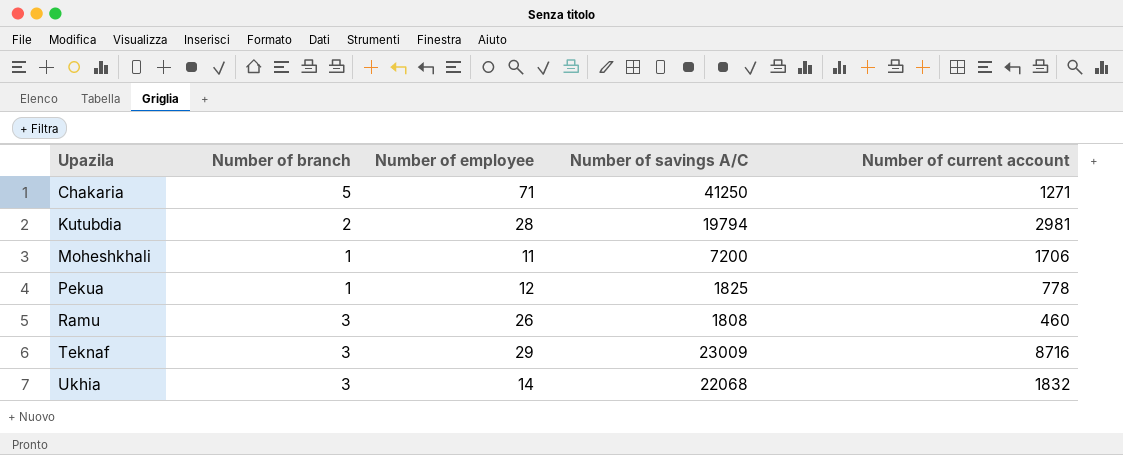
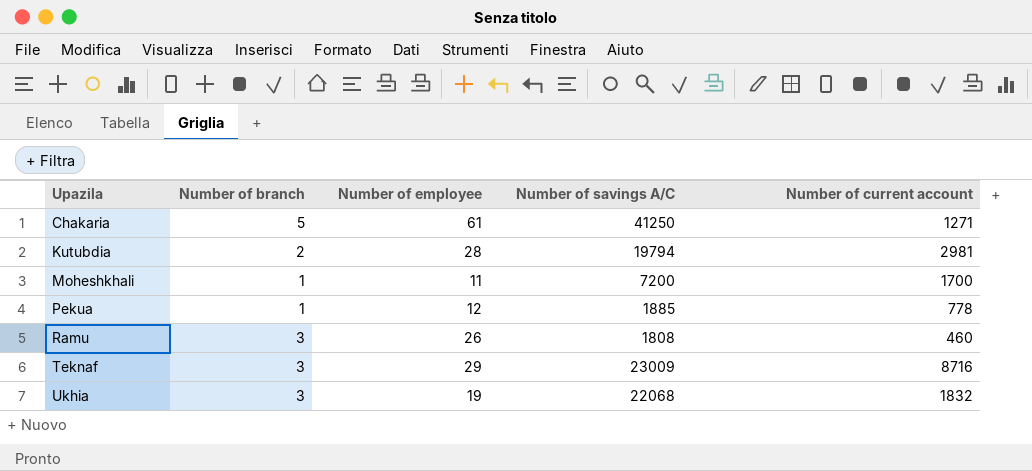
Chakaria | Number of employee: 71 -> 61
Moheshkhali | Number of current account: 1706 -> 1700
Pekua | Number of savings A/C: 1825 -> 1885
Ukhia | Number of employee: 14 -> 19

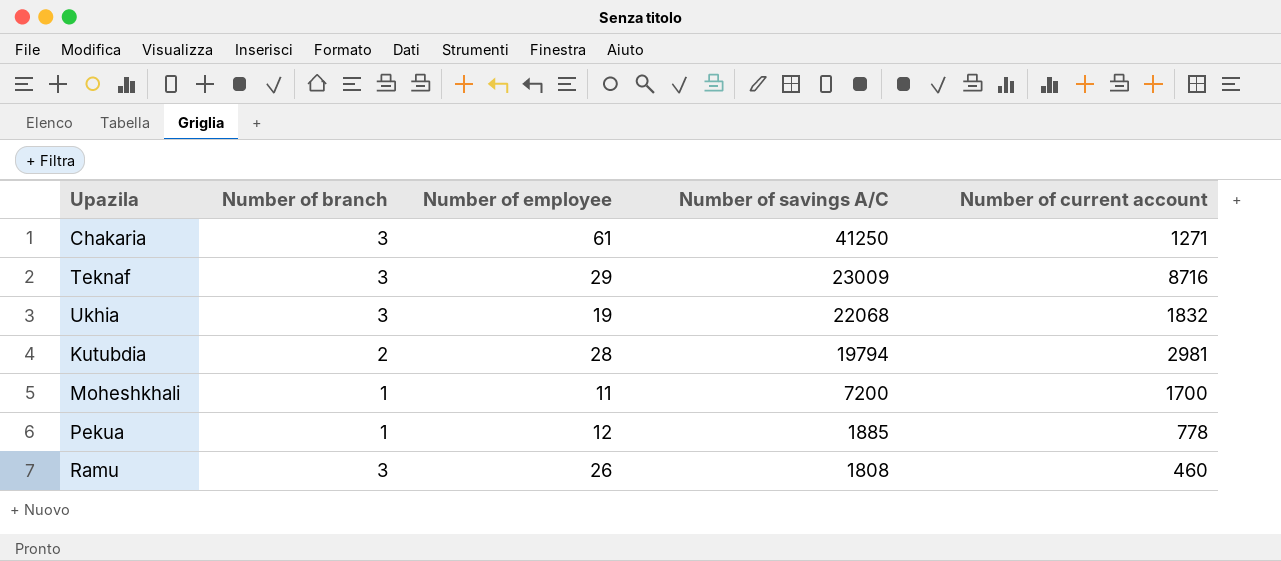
row order: Upazila ascending -> Number of savings A/C descending
Chakaria | Number of branch: 5 -> 3

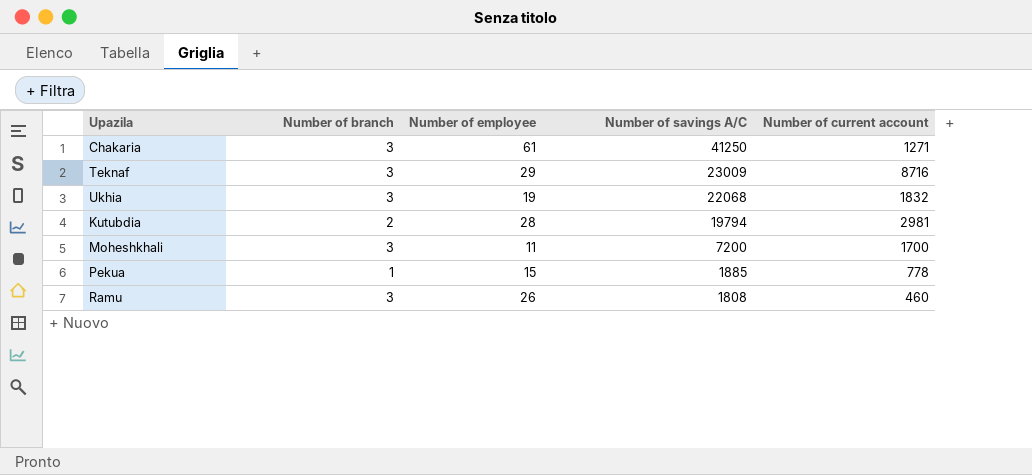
Moheshkhali | Number of branch: 1 -> 3
Pekua | Number of employee: 12 -> 15

